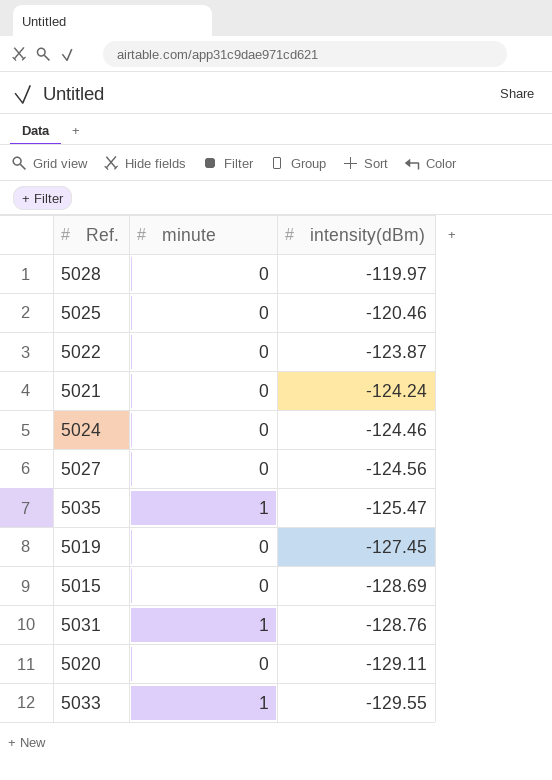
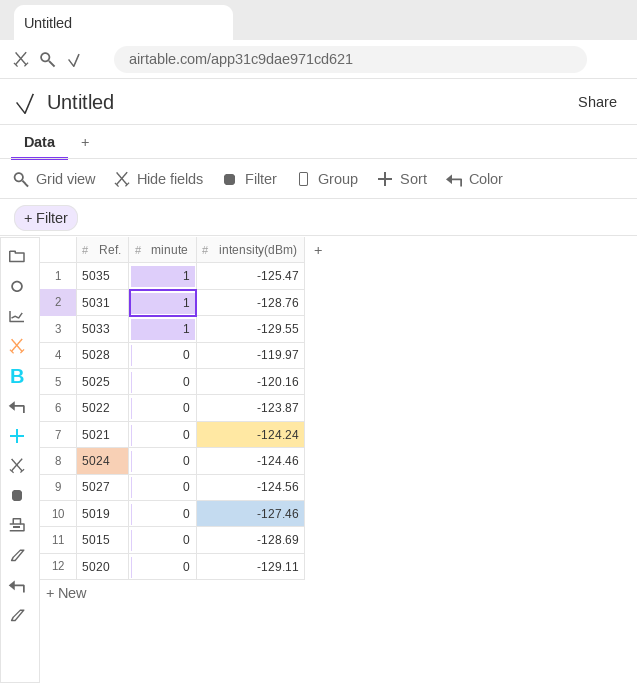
row order: intensity(dBm) descending -> minute descending
5025 | intensity(dBm): -120.46 -> -120.16
5019 | intensity(dBm): -127.45 -> -127.46

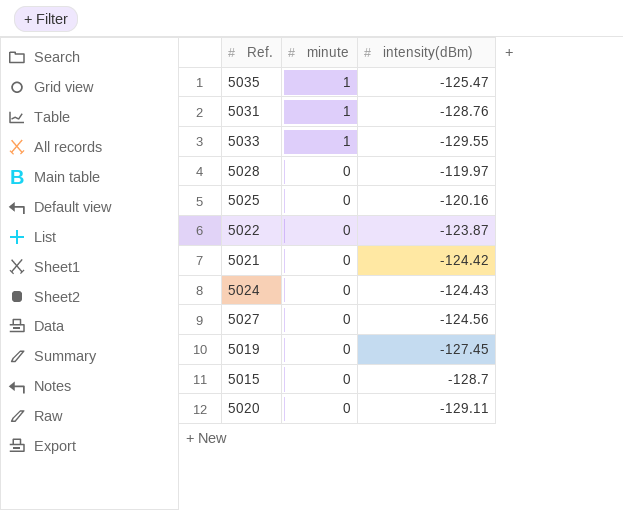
5021 | intensity(dBm): -124.24 -> -124.42
5024 | intensity(dBm): -124.46 -> -124.43
5019 | intensity(dBm): -127.46 -> -127.45
5015 | intensity(dBm): -128.69 -> -128.7

